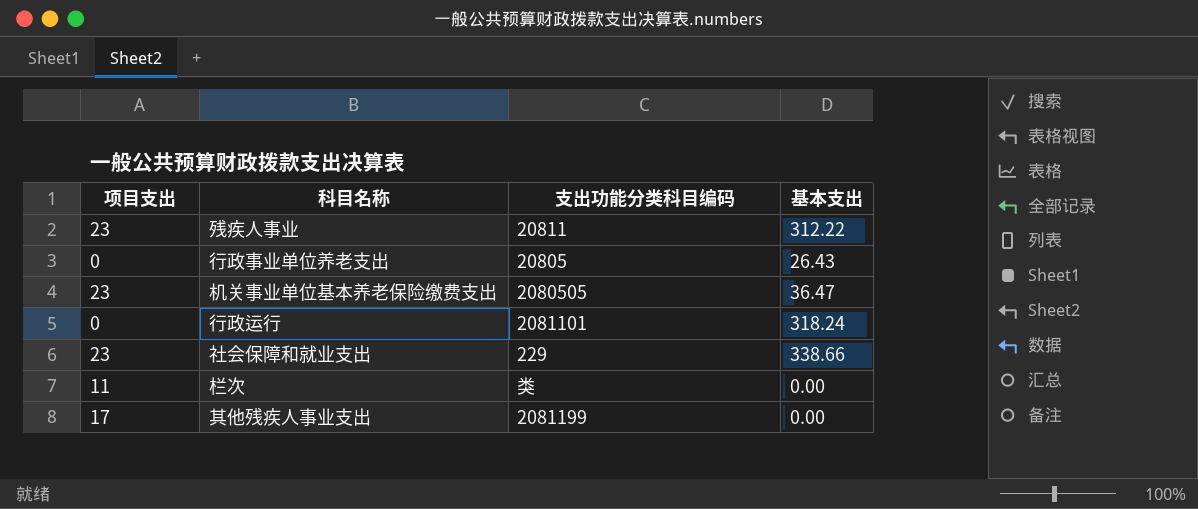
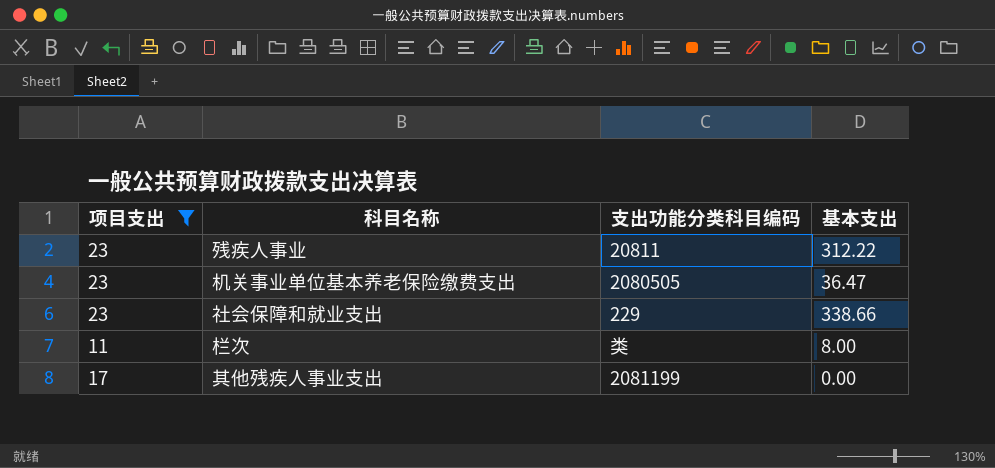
filter: none -> 项目支出 != 0
栏次 | 基本支出: 0.00 -> 8.00

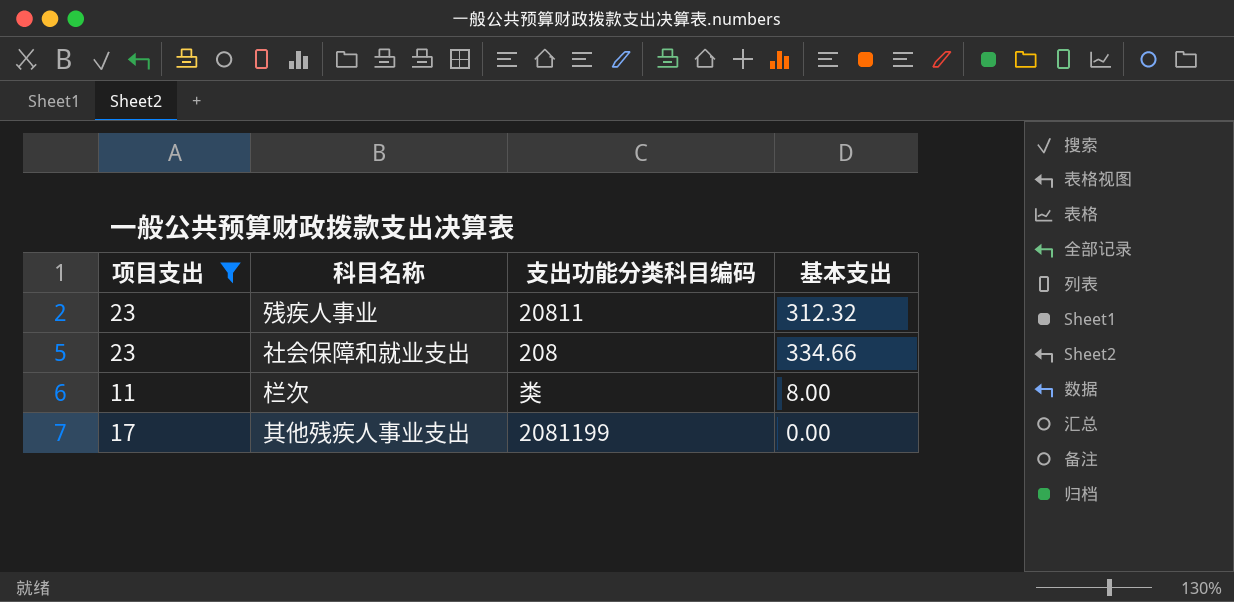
row 机关事业单位基本养老保险缴费支出: 23 | 2080505 | 36.47 -> none
残疾人事业 | 基本支出: 312.22 -> 312.32
社会保障和就业支出 | 支出功能分类科目编码: 229 -> 208
社会保障和就业支出 | 基本支出: 338.66 -> 334.66

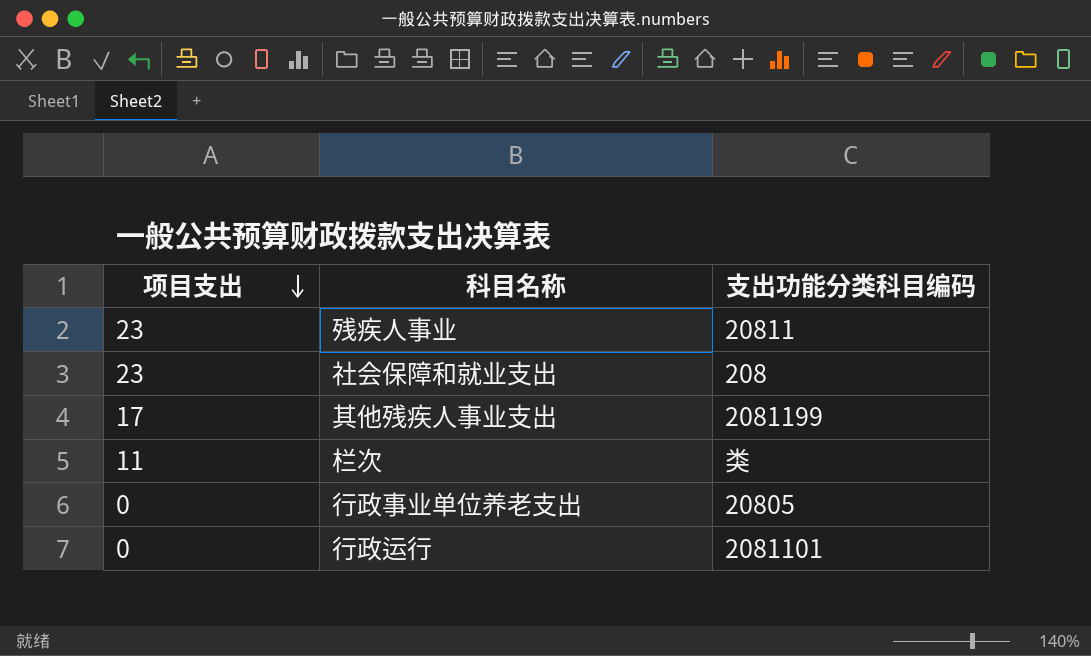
filter: 项目支出 != 0 -> none
row order: none -> 项目支出 descending
column 基本支出 | position: 4 -> none

